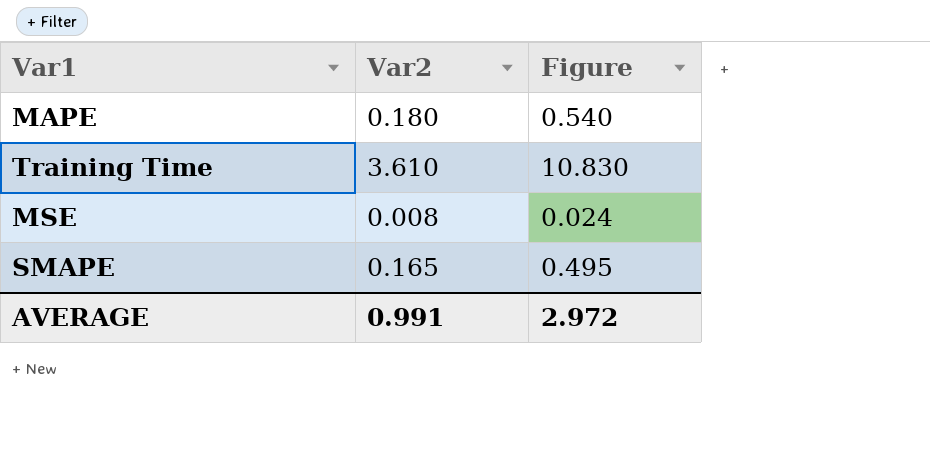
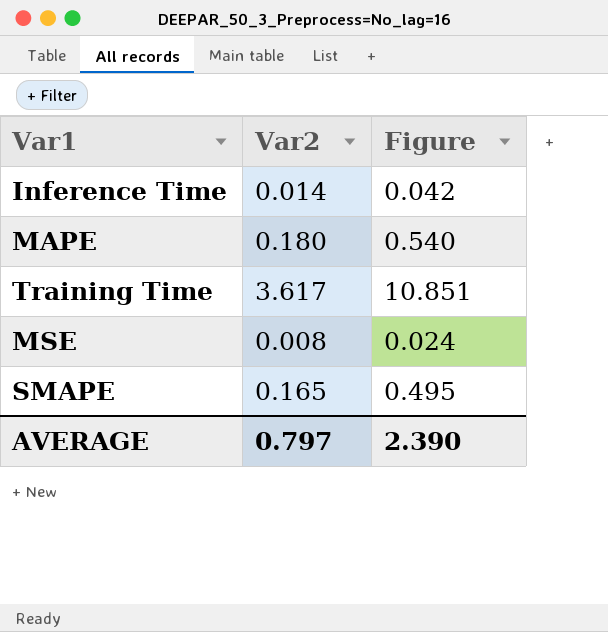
row Inference Time: none -> 0.014 | 0.042
Training Time | Var2: 3.610 -> 3.617
Training Time | Figure: 10.830 -> 10.851
AVERAGE | Var2: 0.991 -> 0.797
AVERAGE | Figure: 2.972 -> 2.390

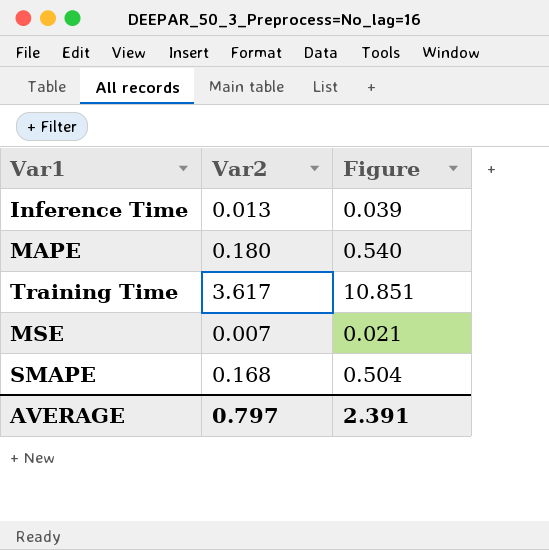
Inference Time | Var2: 0.014 -> 0.013
Inference Time | Figure: 0.042 -> 0.039
MSE | Var2: 0.008 -> 0.007
MSE | Figure: 0.024 -> 0.021
SMAPE | Var2: 0.165 -> 0.168
SMAPE | Figure: 0.495 -> 0.504
AVERAGE | Figure: 2.390 -> 2.391

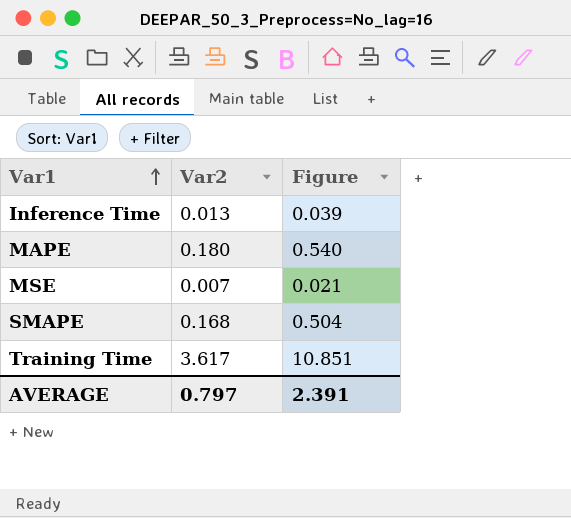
row order: none -> Var1 ascending

